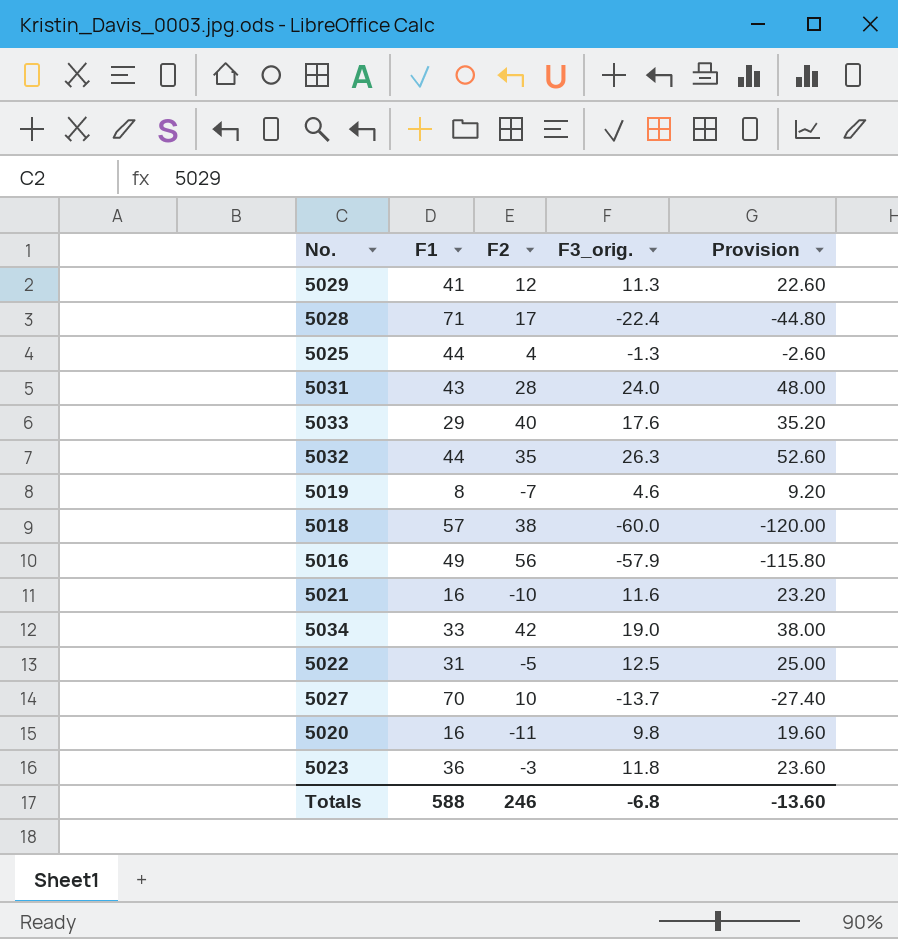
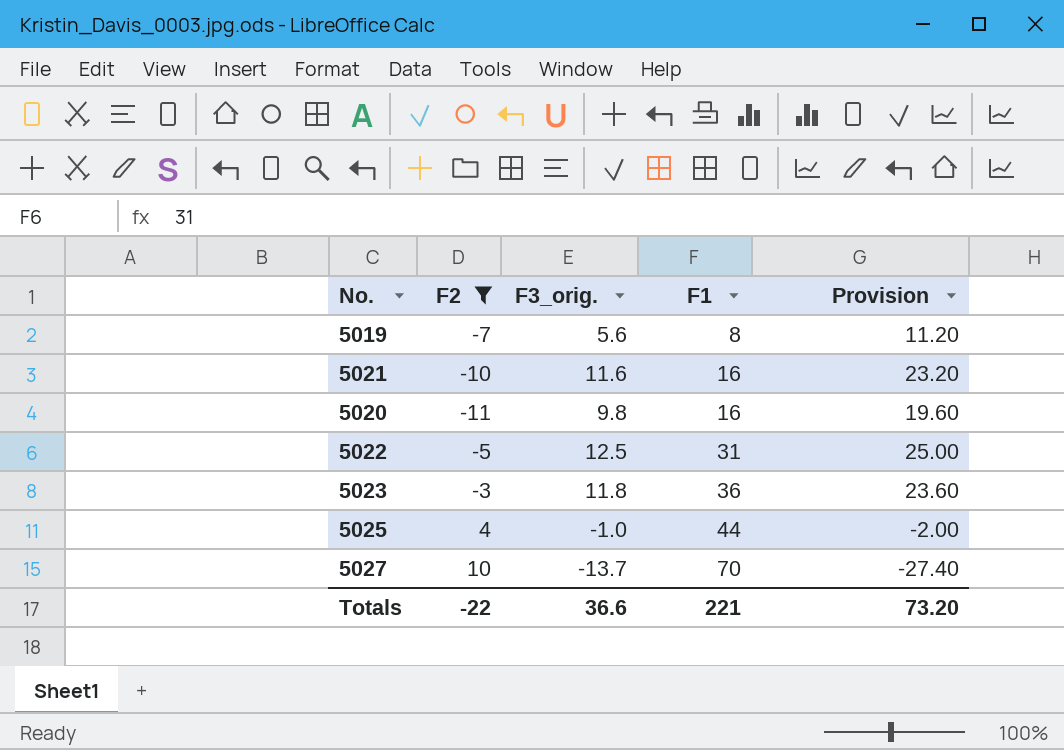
filter: none -> F2 <= 10
row order: none -> F1 ascending
column F1 | position: 2 -> 4
5019 | F3_orig.: 4.6 -> 5.6
5019 | Provision: 9.20 -> 11.20
5025 | F3_orig.: -1.3 -> -1.0
5025 | Provision: -2.60 -> -2.00
Totals | F2: 246 -> -22
Totals | F3_orig.: -6.8 -> 36.6
Totals | F1: 588 -> 221
Totals | Provision: -13.60 -> 73.20

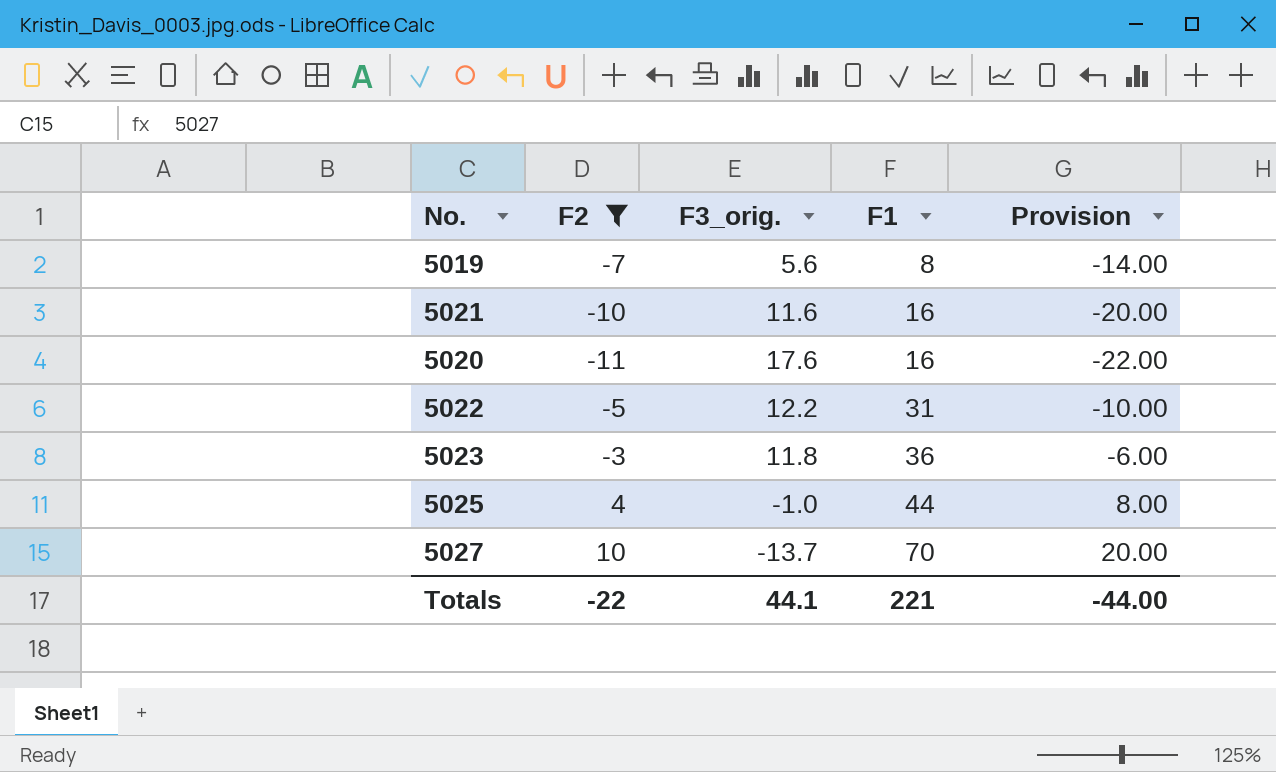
column Provision | formula: [F3_orig.] * 2 -> [F2] * 2
5020 | F3_orig.: 9.8 -> 17.6
5022 | F3_orig.: 12.5 -> 12.2
Totals | F3_orig.: 36.6 -> 44.1
Totals | Provision: 73.20 -> -44.00

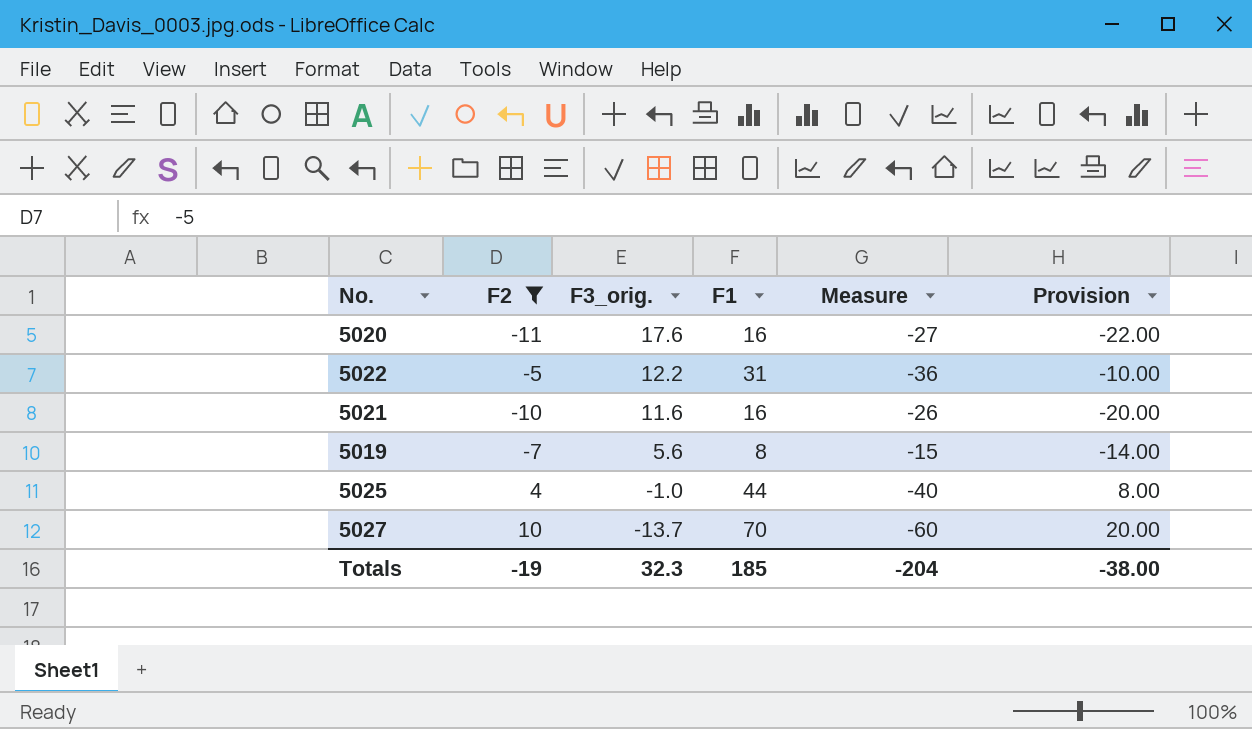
row order: F1 ascending -> F3_orig. descending
column Measure | formula: none -> [F2] - [F1]
row 5023: -3 | 11.8 | 36 | -6.00 -> none
Totals | F2: -22 -> -19
Totals | F3_orig.: 44.1 -> 32.3
Totals | F1: 221 -> 185
Totals | Provision: -44.00 -> -38.00

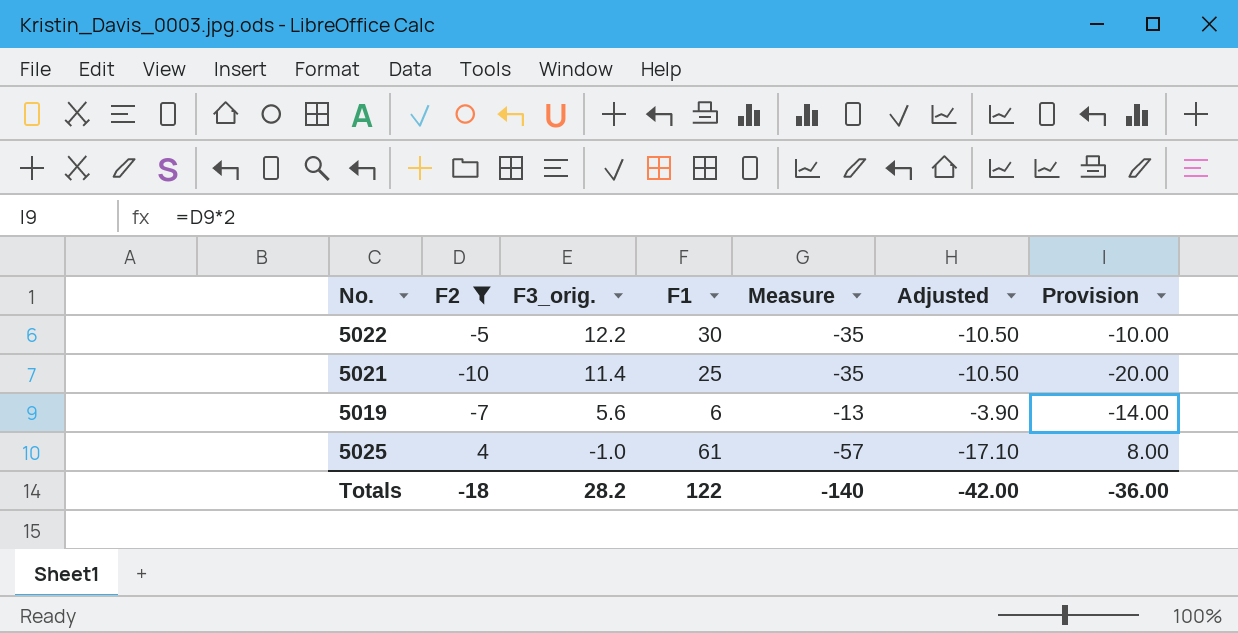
column Adjusted | formula: none -> [Measure] * 0.3
row 5020: -11 | 17.6 | 16 | -27 | -22.00 -> none
row 5027: 10 | -13.7 | 70 | -60 | 20.00 -> none
5022 | F1: 31 -> 30
5022 | Measure: -36 -> -35
5021 | F3_orig.: 11.6 -> 11.4
5021 | F1: 16 -> 25
5021 | Measure: -26 -> -35
5019 | F1: 8 -> 6
5019 | Measure: -15 -> -13
5025 | F1: 44 -> 61
5025 | Measure: -40 -> -57
Totals | F2: -19 -> -18
Totals | F3_orig.: 32.3 -> 28.2
Totals | F1: 185 -> 122
Totals | Measure: -204 -> -140
Totals | Provision: -38.00 -> -36.00

